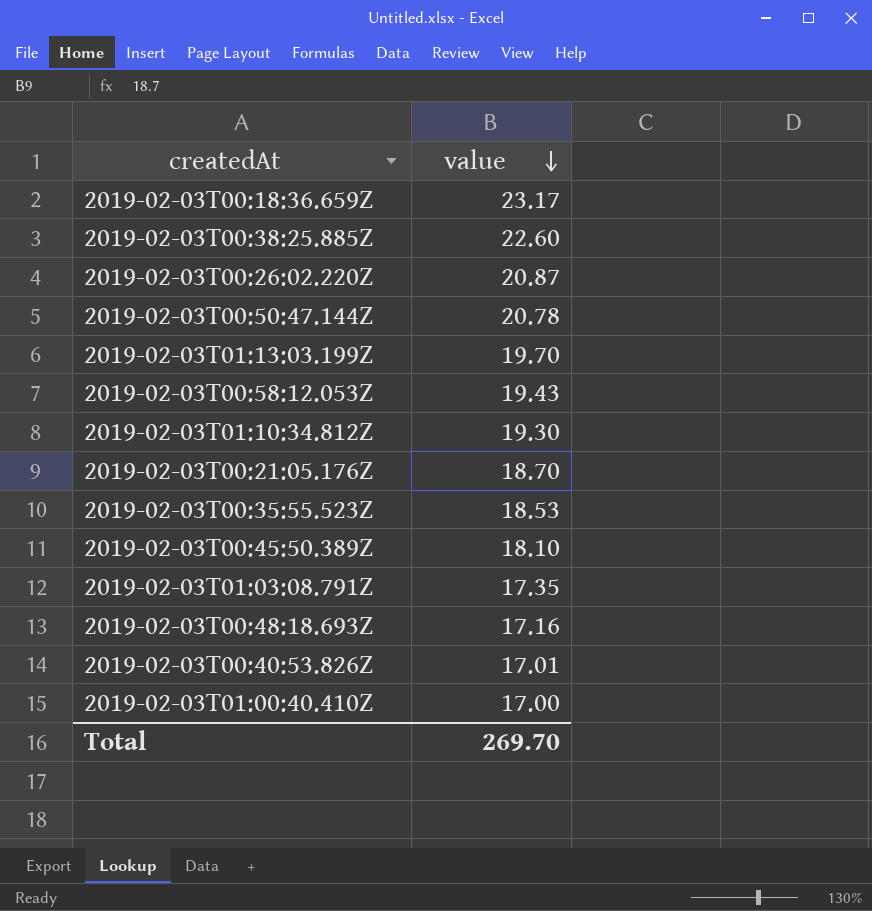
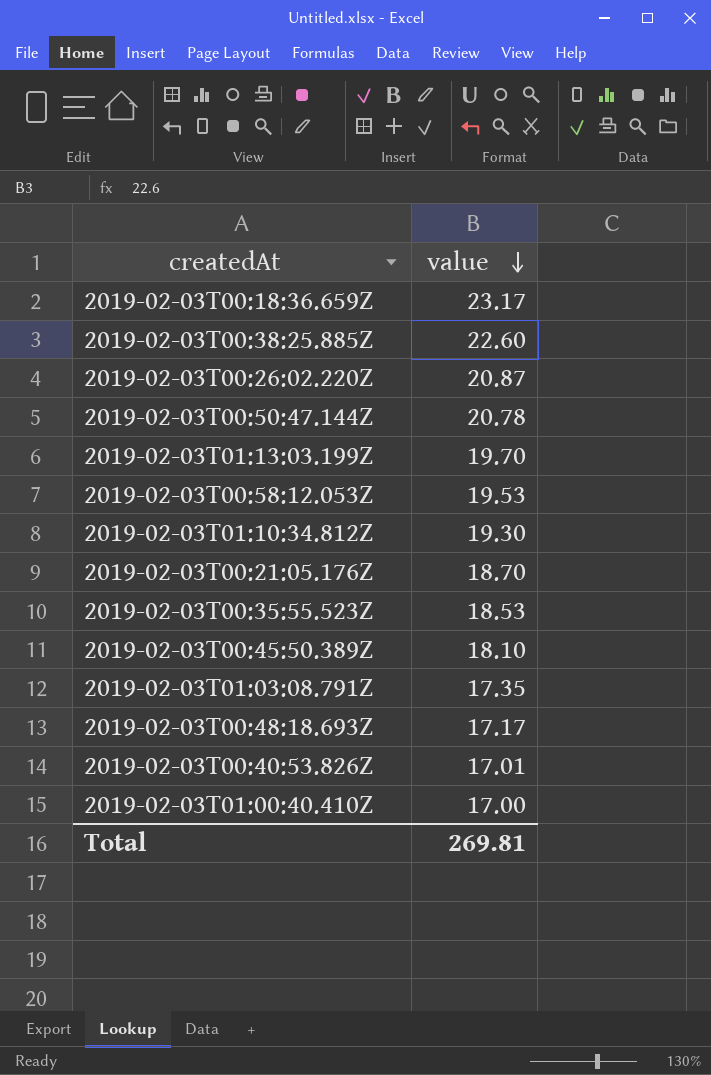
2019-02-03T00:58:12.053Z | value: 19.43 -> 19.53
2019-02-03T00:48:18.693Z | value: 17.16 -> 17.17
Total | value: 269.70 -> 269.81

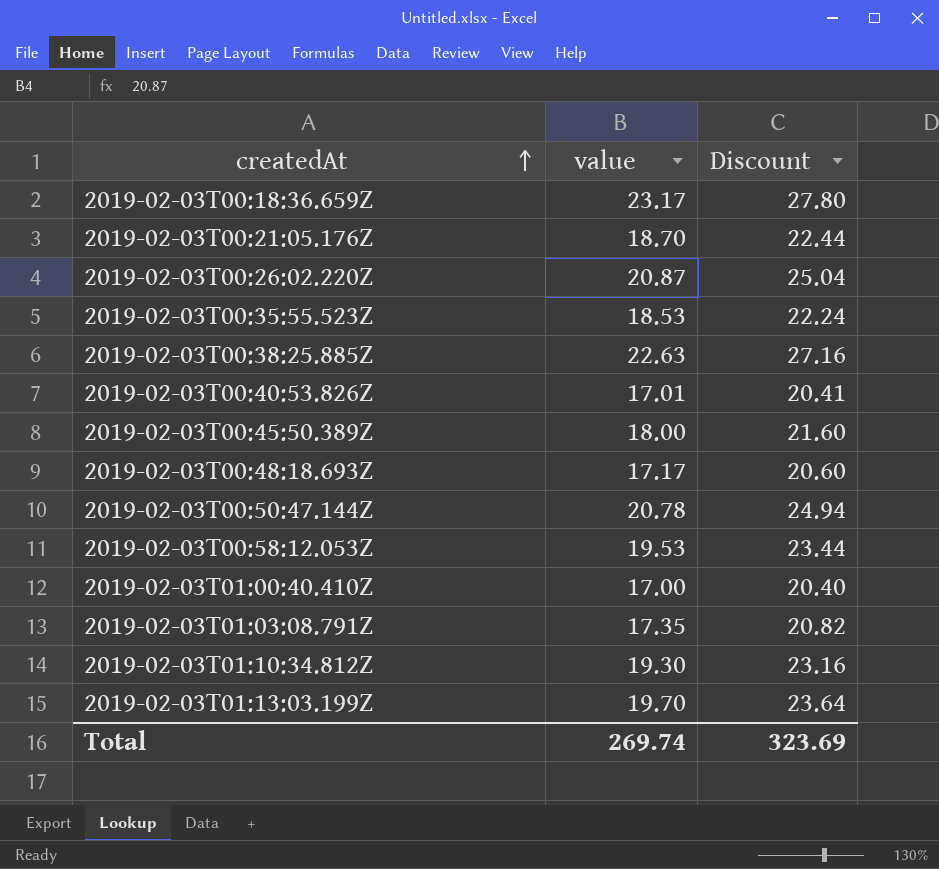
row order: value descending -> createdAt ascending
column Discount | formula: none -> [value] * 1.2
2019-02-03T00:38:25.885Z | value: 22.60 -> 22.63
2019-02-03T00:45:50.389Z | value: 18.10 -> 18.00
Total | value: 269.81 -> 269.74

